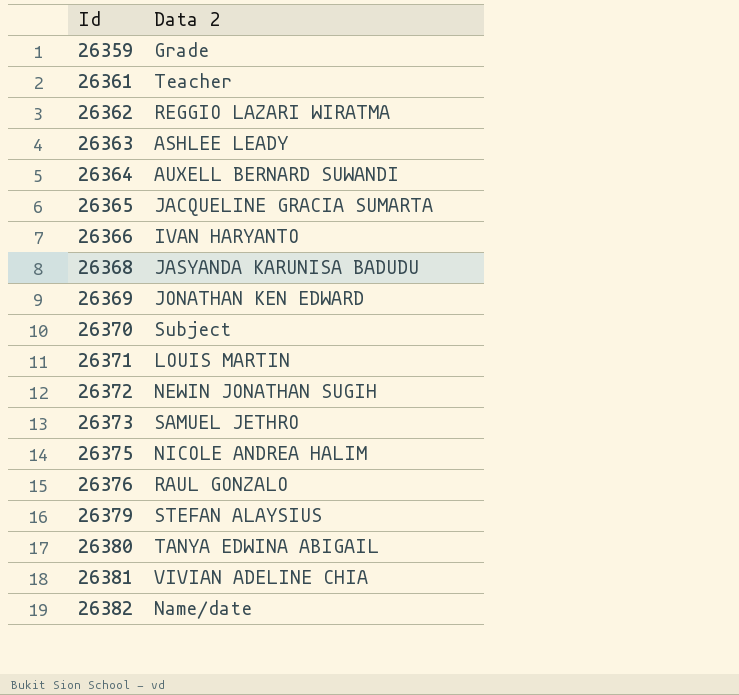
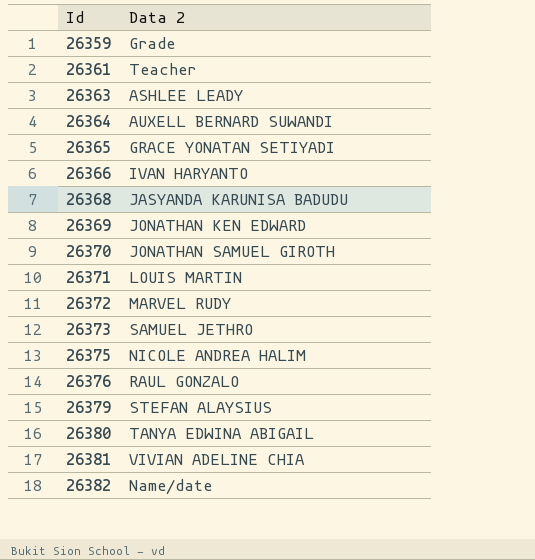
row 26362: REGGIO LAZARI WIRATMA -> none
26365 | Data 2: JACQUELINE GRACIA SUMARTA -> GRACE YONATAN SETIYADI
26370 | Data 2: Subject -> JONATHAN SAMUEL GIROTH
26372 | Data 2: NEWIN JONATHAN SUGIH -> MARVEL RUDY

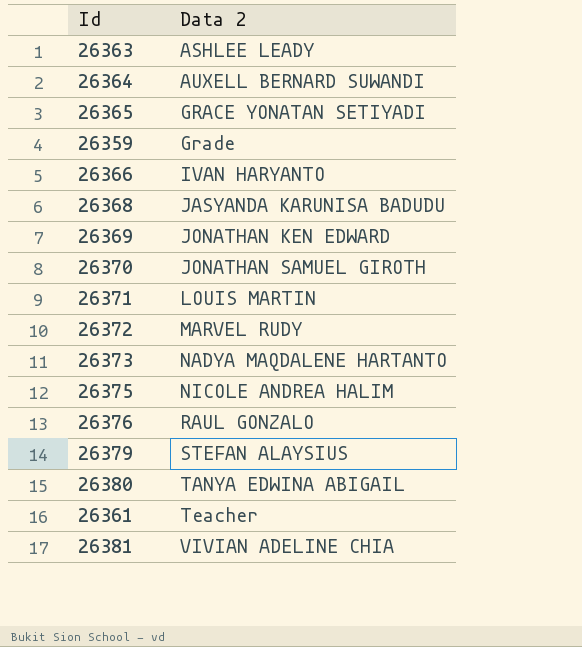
row order: Id ascending -> Data 2 ascending
row 26382: Name/date -> none
26373 | Data 2: SAMUEL JETHRO -> NADYA MAQDALENE HARTANTO

